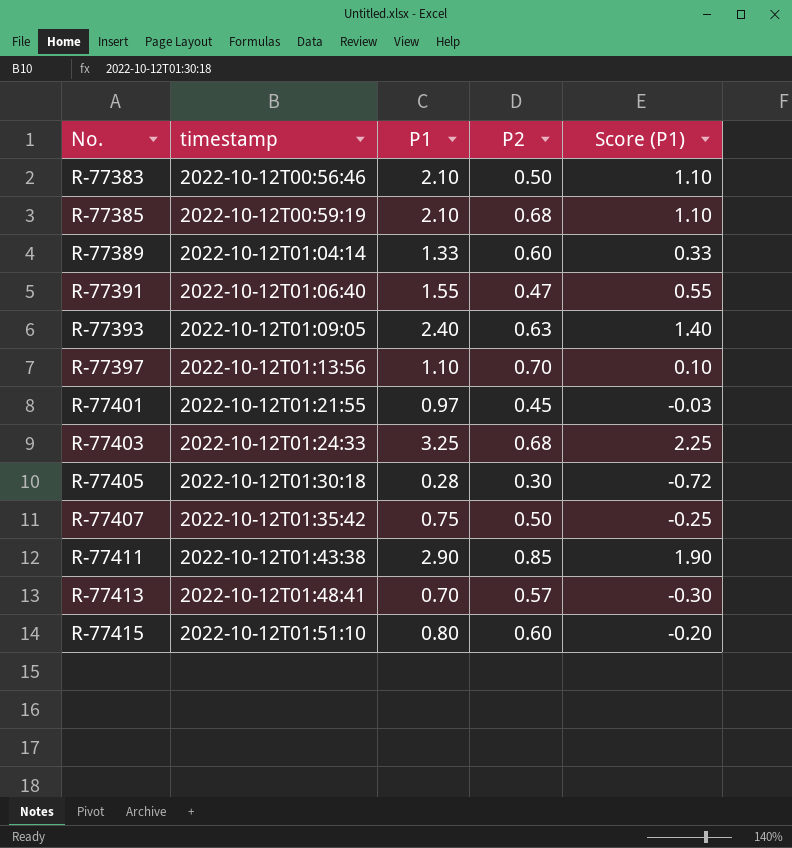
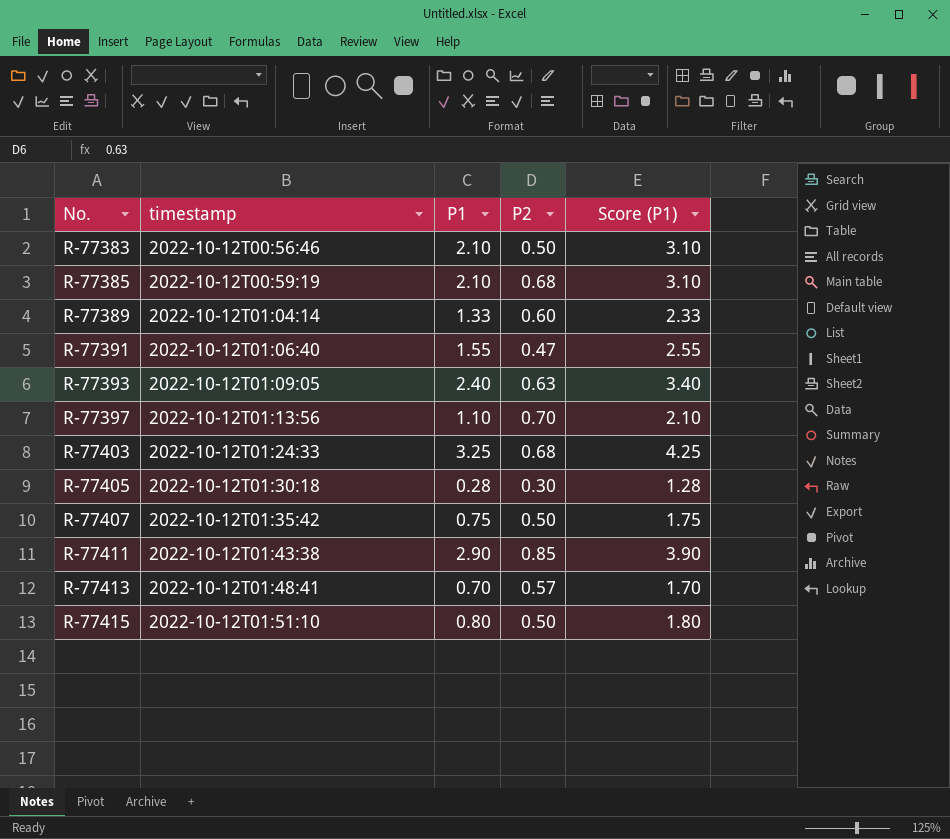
column Score (P1) | formula: [P1] - 1 -> [P1] + 1
row R-77401: 2022-10-12T01:21:55 | 0.97 | 0.45 | -0.03 -> none
R-77415 | P2: 0.60 -> 0.50

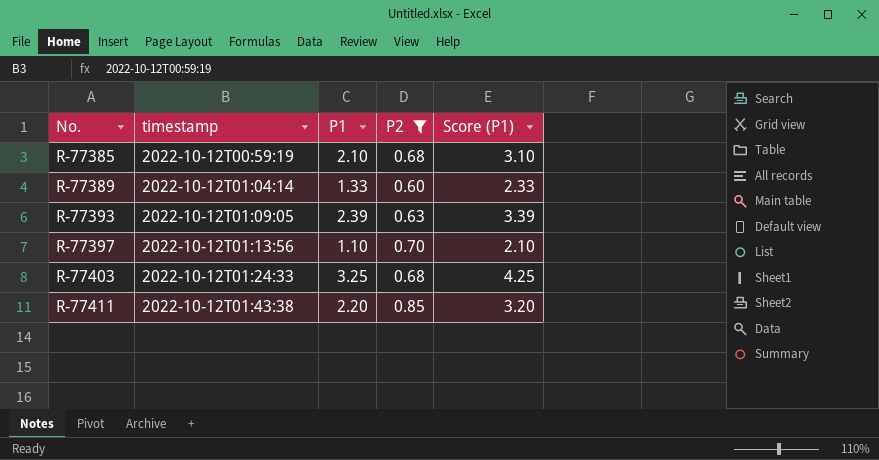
filter: none -> P2 >= 0.60
R-77393 | P1: 2.40 -> 2.39
R-77393 | Score (P1): 3.40 -> 3.39
R-77411 | P1: 2.90 -> 2.20
R-77411 | Score (P1): 3.90 -> 3.20

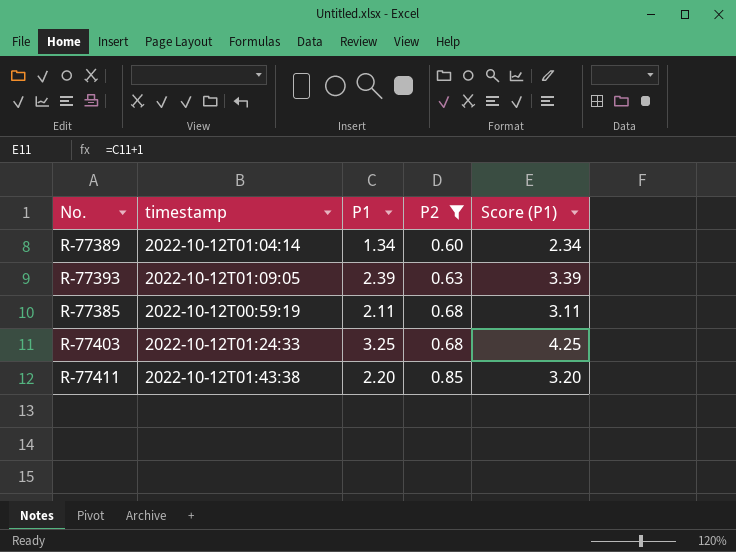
row order: No. ascending -> P2 ascending
row R-77397: 2022-10-12T01:13:56 | 1.10 | 0.70 | 2.10 -> none
R-77389 | P1: 1.33 -> 1.34
R-77389 | Score (P1): 2.33 -> 2.34
R-77385 | P1: 2.10 -> 2.11
R-77385 | Score (P1): 3.10 -> 3.11

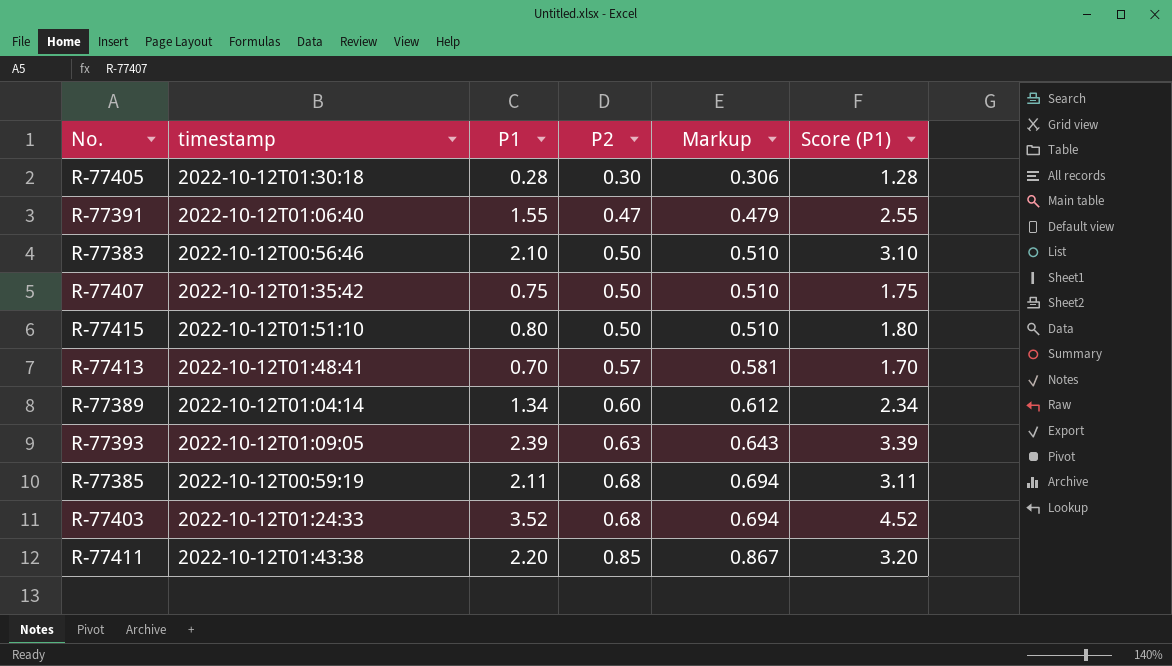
filter: P2 >= 0.60 -> none
column Markup | formula: none -> [P2] * 1.02
R-77403 | P1: 3.25 -> 3.52
R-77403 | Score (P1): 4.25 -> 4.52

